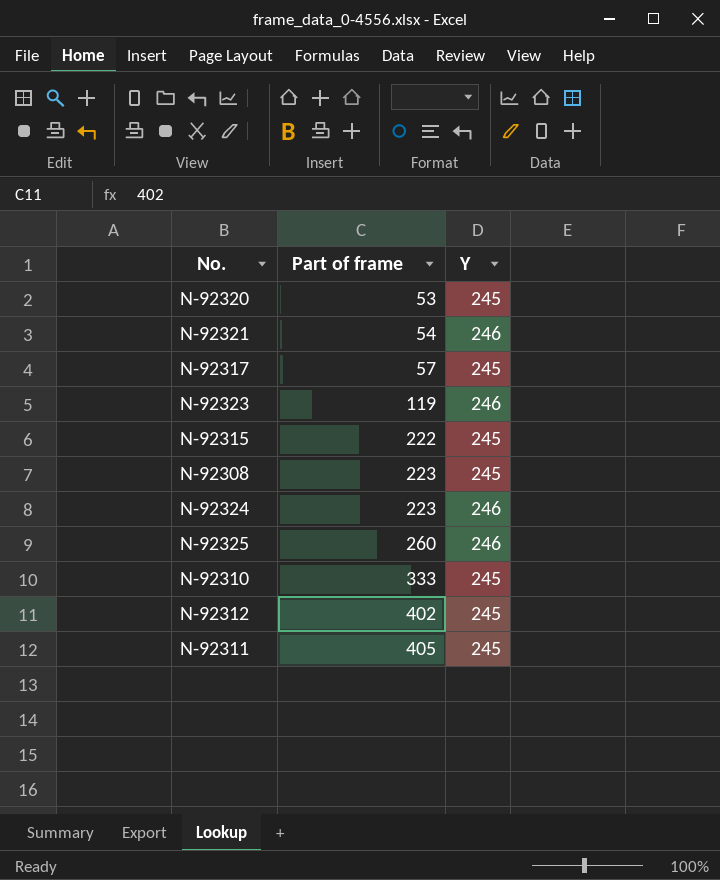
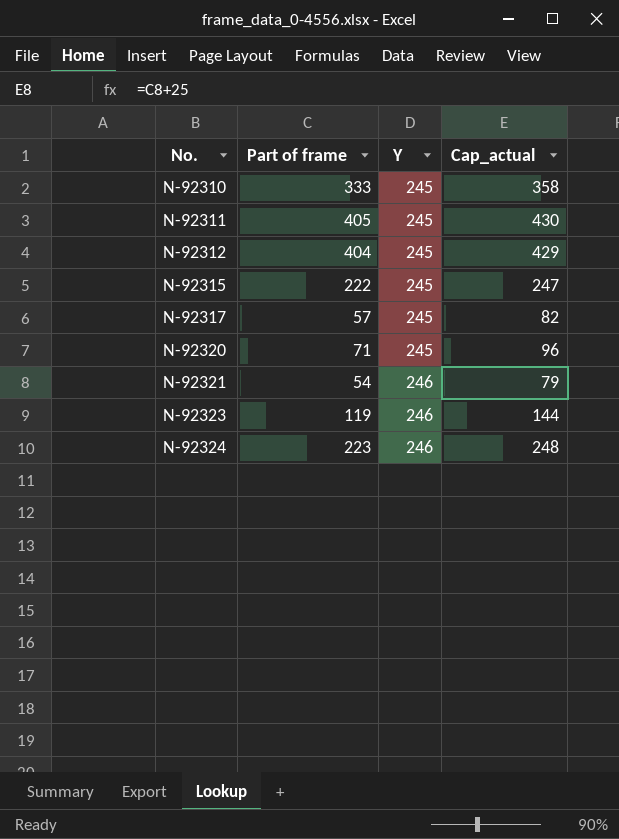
row order: Part of frame ascending -> No. ascending
column Cap_actual | formula: none -> [Part of frame] + 25
row N-92308: 223 | 245 -> none
row N-92325: 260 | 246 -> none
N-92312 | Part of frame: 402 -> 404
N-92320 | Part of frame: 53 -> 71

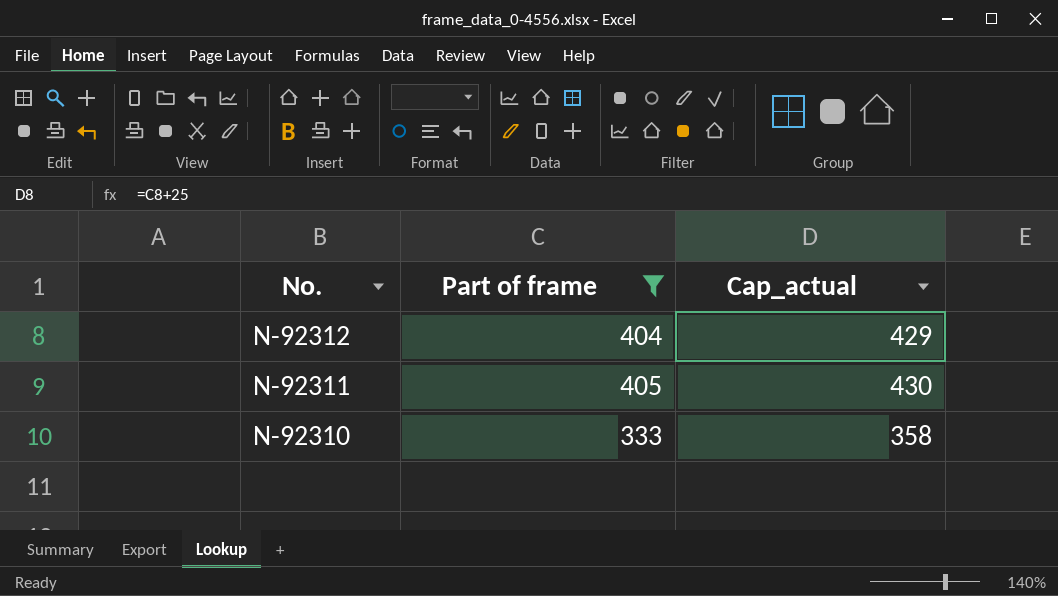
filter: none -> Part of frame >= 333
row order: No. ascending -> No. descending
column Y | position: 3 -> none

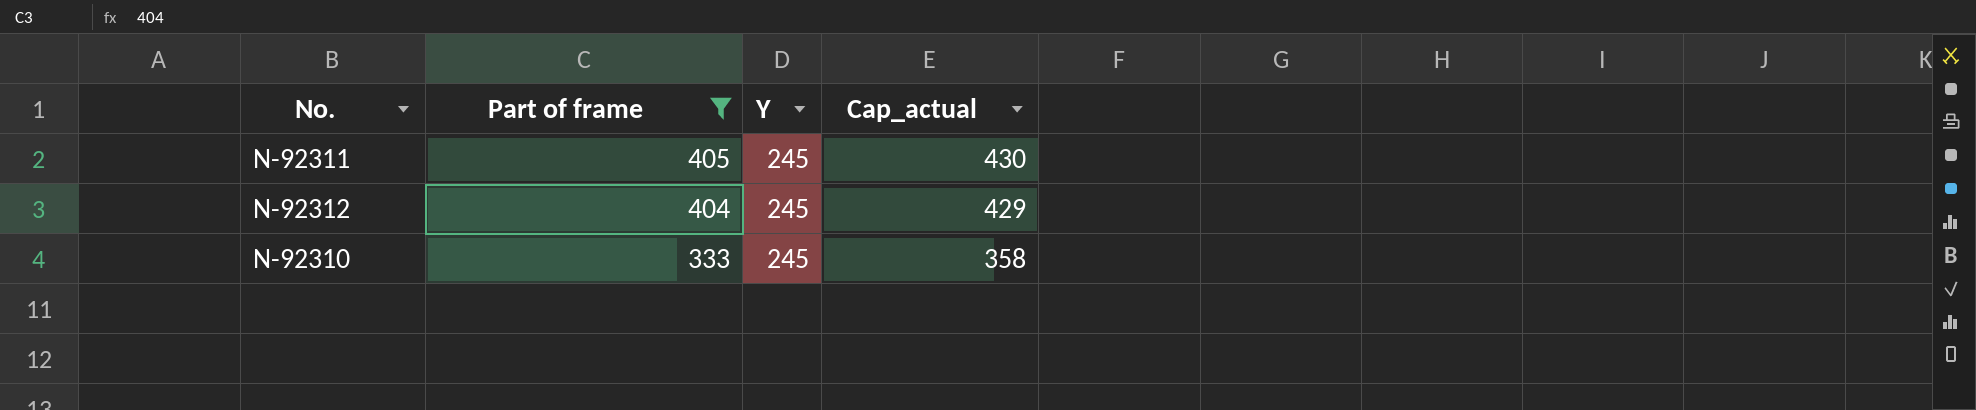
row order: No. descending -> Part of frame descending
column Y | position: none -> 3

